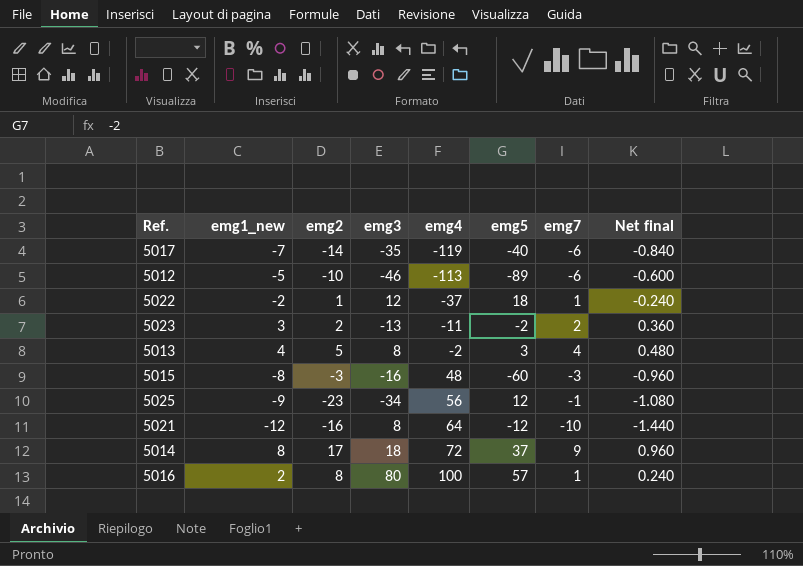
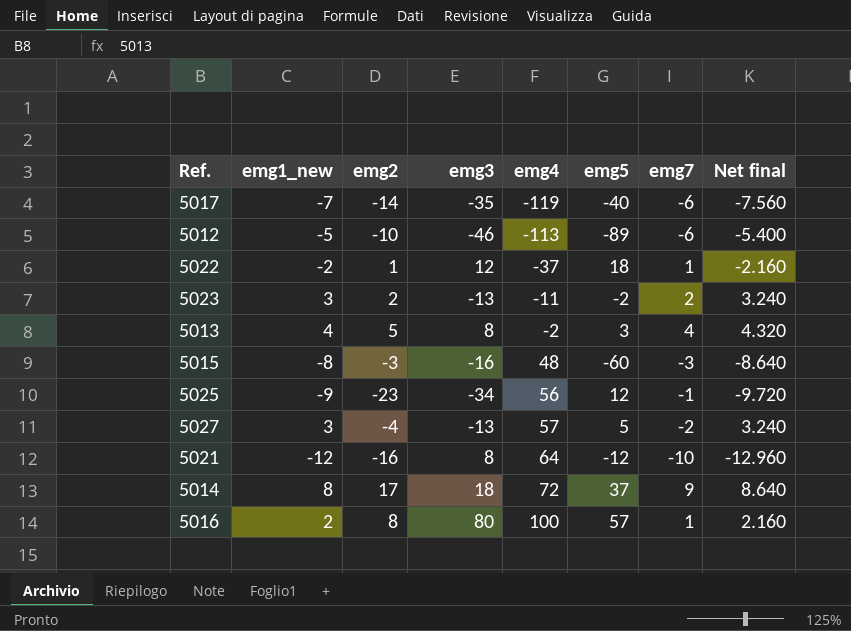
column Net final | formula: [emg1_new] * 0.12 -> [emg1_new] * 1.08
row 5027: none -> 3 | -4 | -13 | 57 | 5 | -2 | 3.240

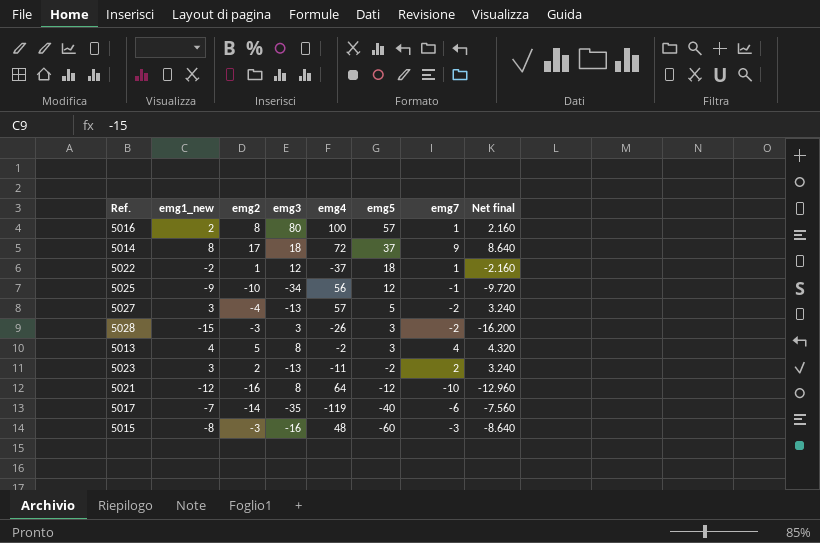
row order: emg4 ascending -> emg5 descending
row 5012: -5 | -10 | -46 | -113 | -89 | -6 | -5.400 -> none
5025 | emg2: -23 -> -10
row 5028: none -> -15 | -3 | 3 | -26 | 3 | -2 | -16.200

